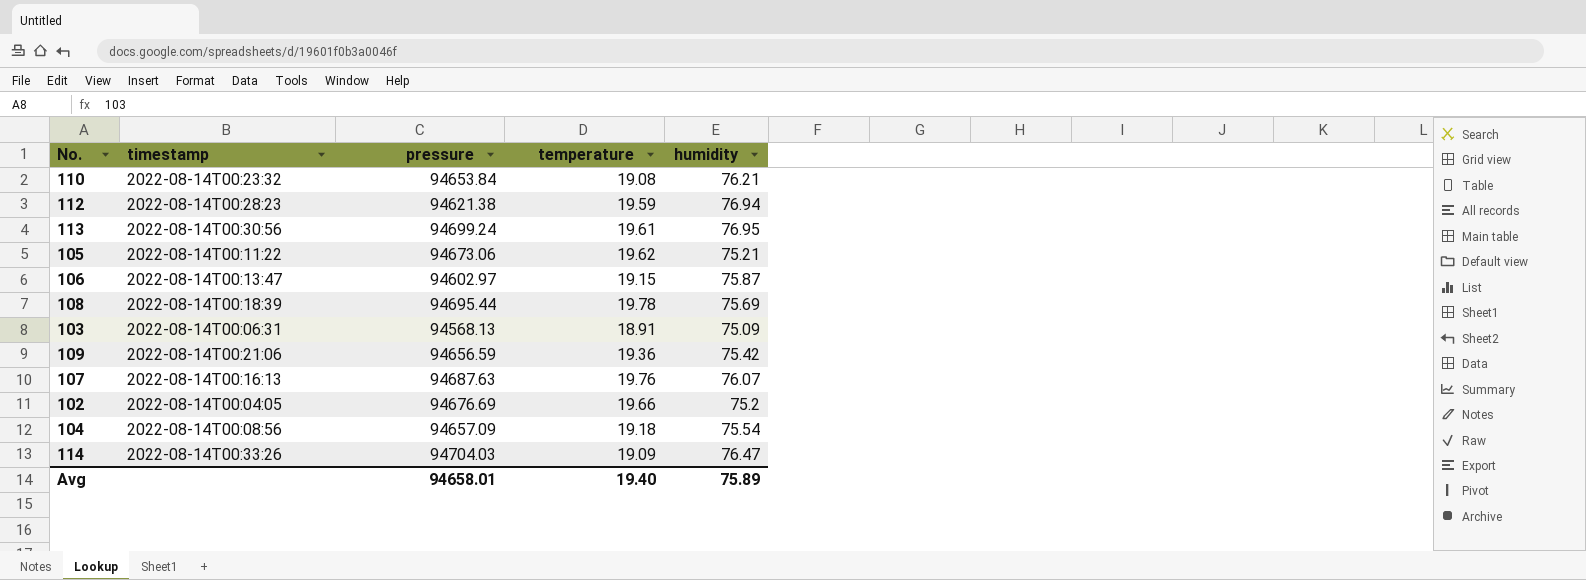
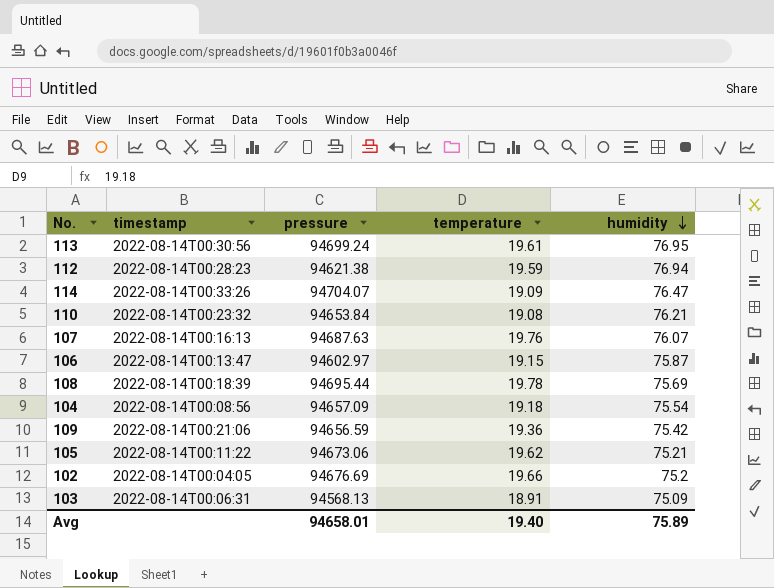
row order: none -> humidity descending
114 | pressure: 94704.03 -> 94704.07

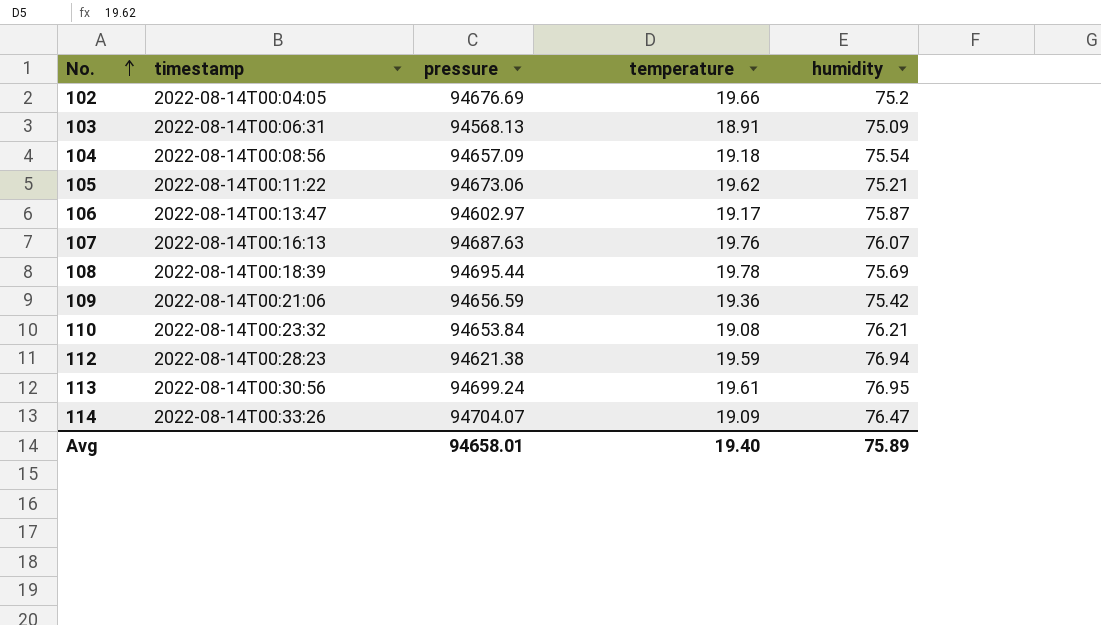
row order: humidity descending -> No. ascending
106 | temperature: 19.15 -> 19.17

